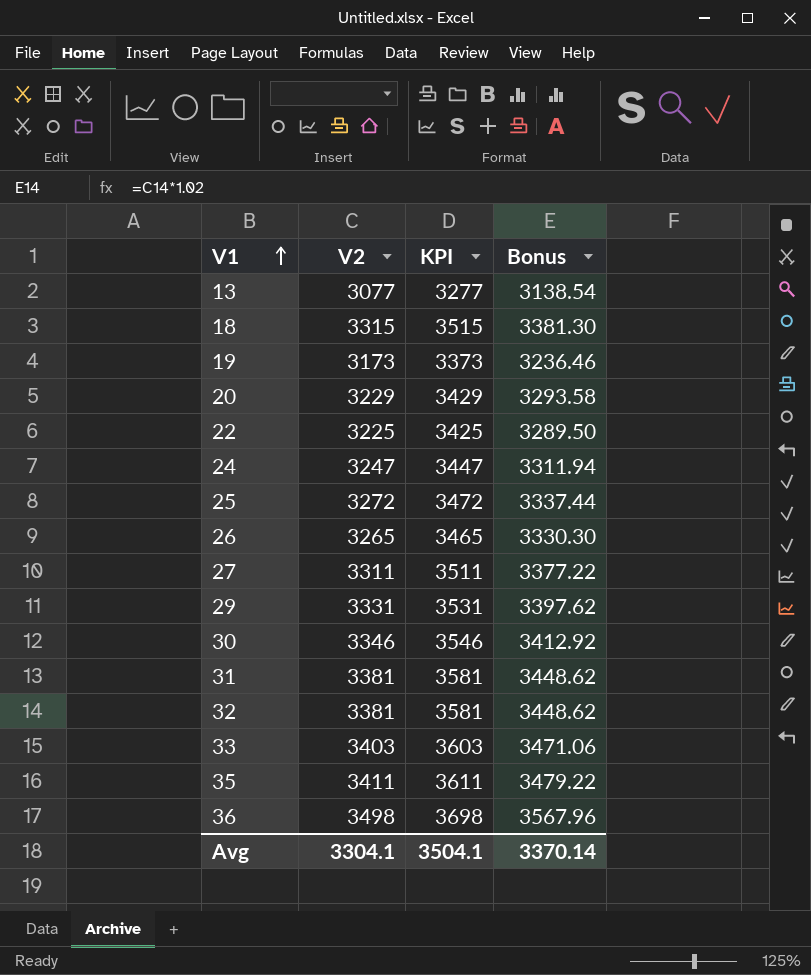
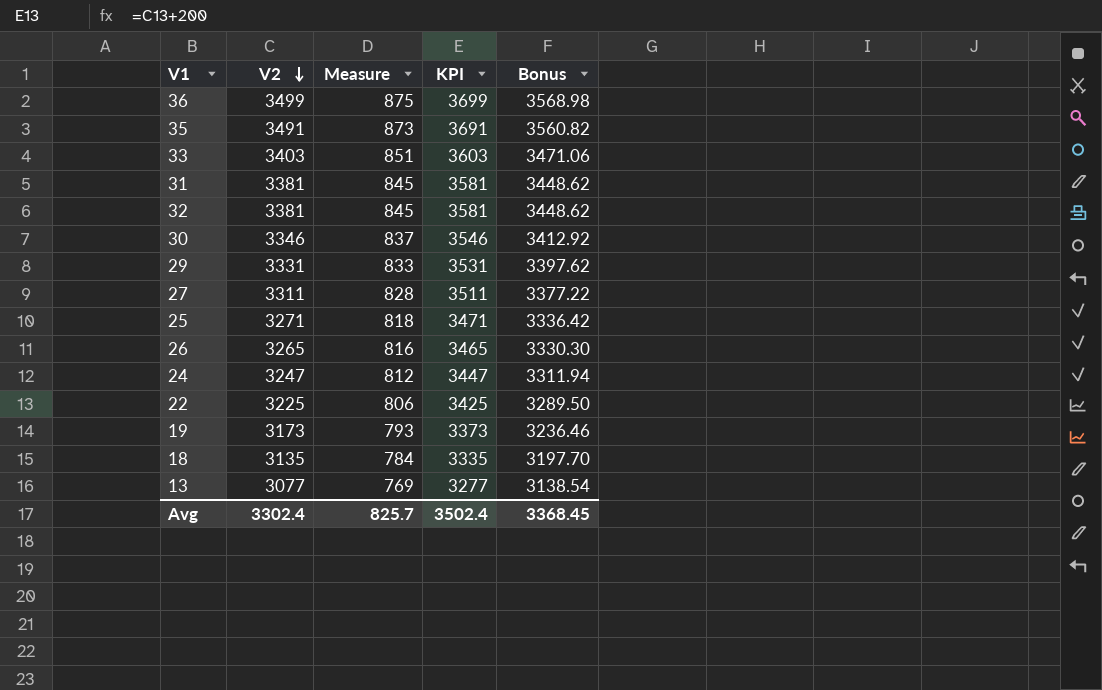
row order: V1 ascending -> V2 descending
column Measure | formula: none -> [V2] * 0.25
row 20: 3229 | 3429 | 3293.58 -> none
36 | V2: 3498 -> 3499
36 | KPI: 3698 -> 3699
36 | Bonus: 3567.96 -> 3568.98
35 | V2: 3411 -> 3491
35 | KPI: 3611 -> 3691
35 | Bonus: 3479.22 -> 3560.82
25 | V2: 3272 -> 3271
25 | KPI: 3472 -> 3471
25 | Bonus: 3337.44 -> 3336.42
18 | V2: 3315 -> 3135
18 | KPI: 3515 -> 3335
18 | Bonus: 3381.30 -> 3197.70
Avg | V2: 3304.1 -> 3302.4
Avg | KPI: 3504.1 -> 3502.4
Avg | Bonus: 3370.14 -> 3368.45

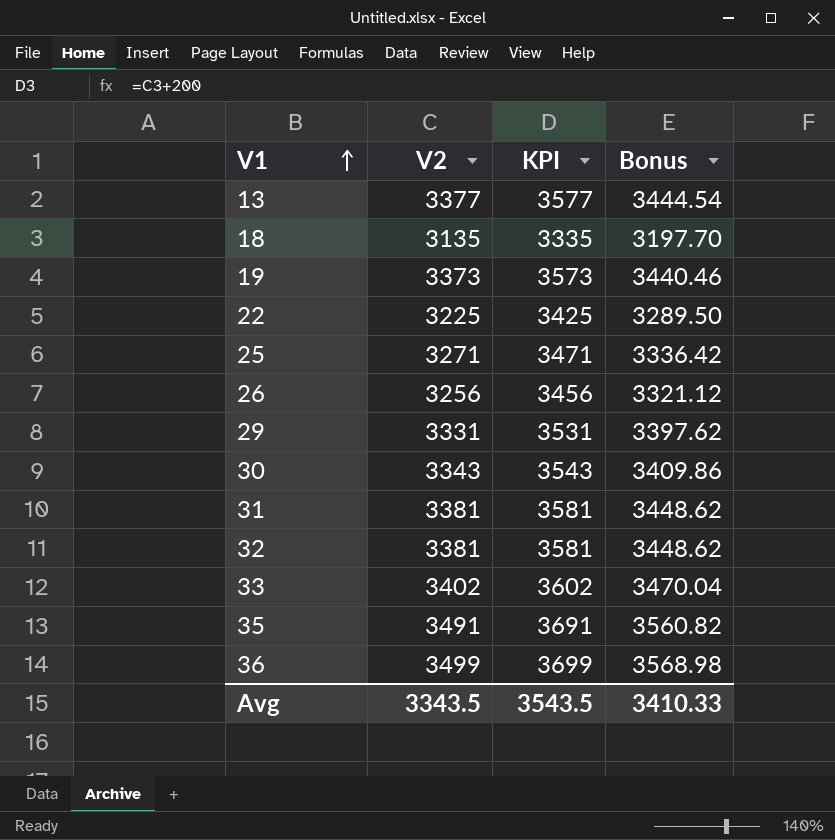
row order: V2 descending -> V1 ascending
column Measure | formula: [V2] * 0.25 -> none
row 27: 3311 | 828 | 3511 | 3377.22 -> none
row 24: 3247 | 812 | 3447 | 3311.94 -> none
13 | V2: 3077 -> 3377
13 | KPI: 3277 -> 3577
13 | Bonus: 3138.54 -> 3444.54
19 | V2: 3173 -> 3373
19 | KPI: 3373 -> 3573
19 | Bonus: 3236.46 -> 3440.46
26 | V2: 3265 -> 3256
26 | KPI: 3465 -> 3456
26 | Bonus: 3330.30 -> 3321.12
30 | V2: 3346 -> 3343
30 | KPI: 3546 -> 3543
30 | Bonus: 3412.92 -> 3409.86
33 | V2: 3403 -> 3402
33 | KPI: 3603 -> 3602
33 | Bonus: 3471.06 -> 3470.04
Avg | V2: 3302.4 -> 3343.5
Avg | KPI: 3502.4 -> 3543.5
Avg | Bonus: 3368.45 -> 3410.33

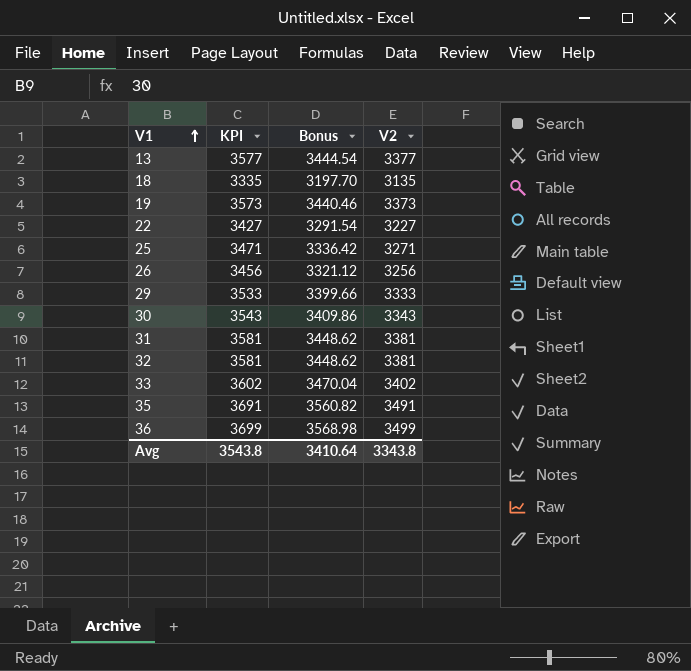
column V2 | position: 2 -> 4
22 | KPI: 3425 -> 3427
22 | Bonus: 3289.50 -> 3291.54
22 | V2: 3225 -> 3227
29 | KPI: 3531 -> 3533
29 | Bonus: 3397.62 -> 3399.66
29 | V2: 3331 -> 3333
Avg | KPI: 3543.5 -> 3543.8
Avg | Bonus: 3410.33 -> 3410.64
Avg | V2: 3343.5 -> 3343.8

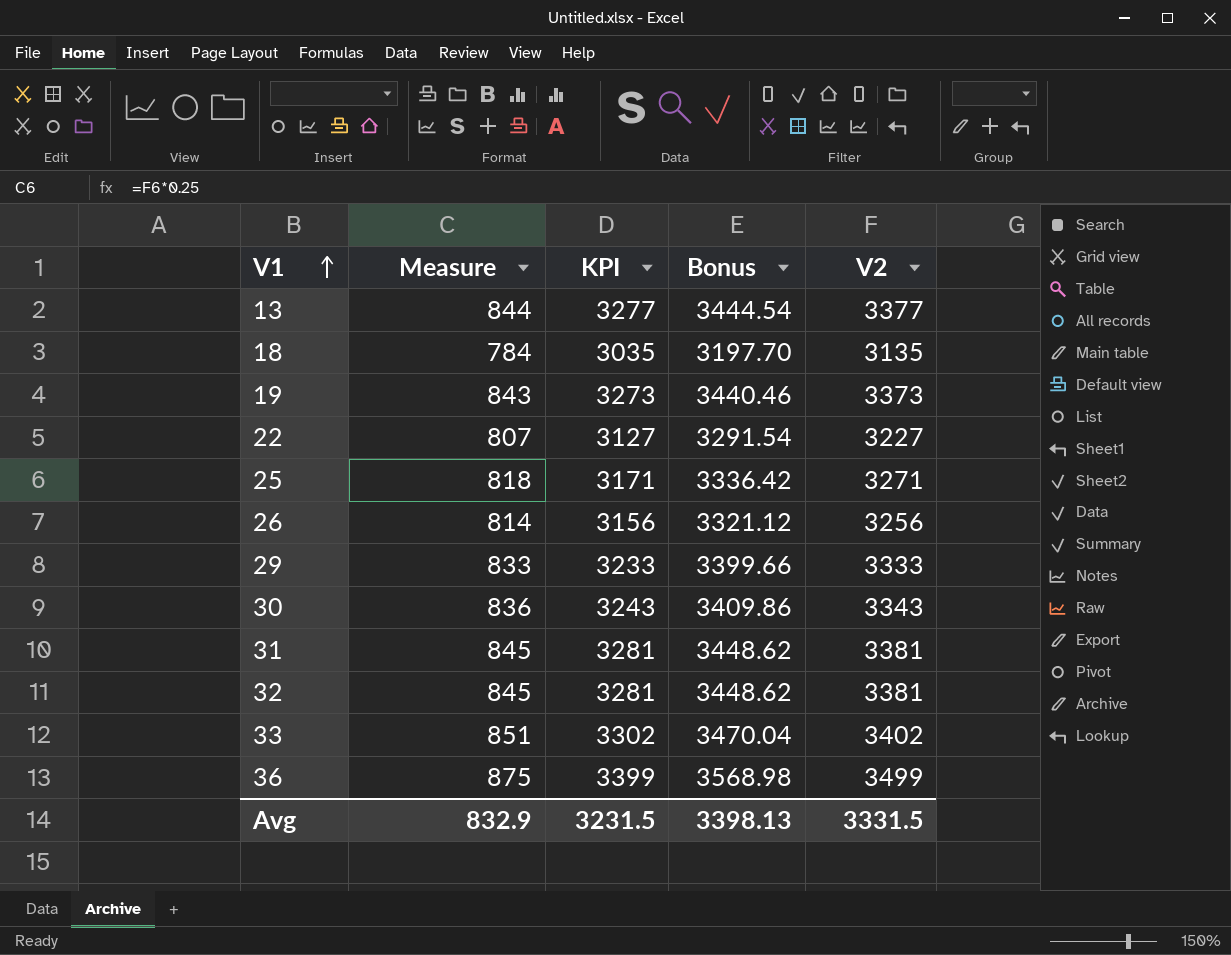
column Measure | formula: none -> [V2] * 0.25
column KPI | formula: [V2] + 200 -> [V2] - 100
row 35: 3691 | 3560.82 | 3491 -> none
Avg | KPI: 3543.8 -> 3231.5
Avg | Bonus: 3410.64 -> 3398.13
Avg | V2: 3343.8 -> 3331.5

